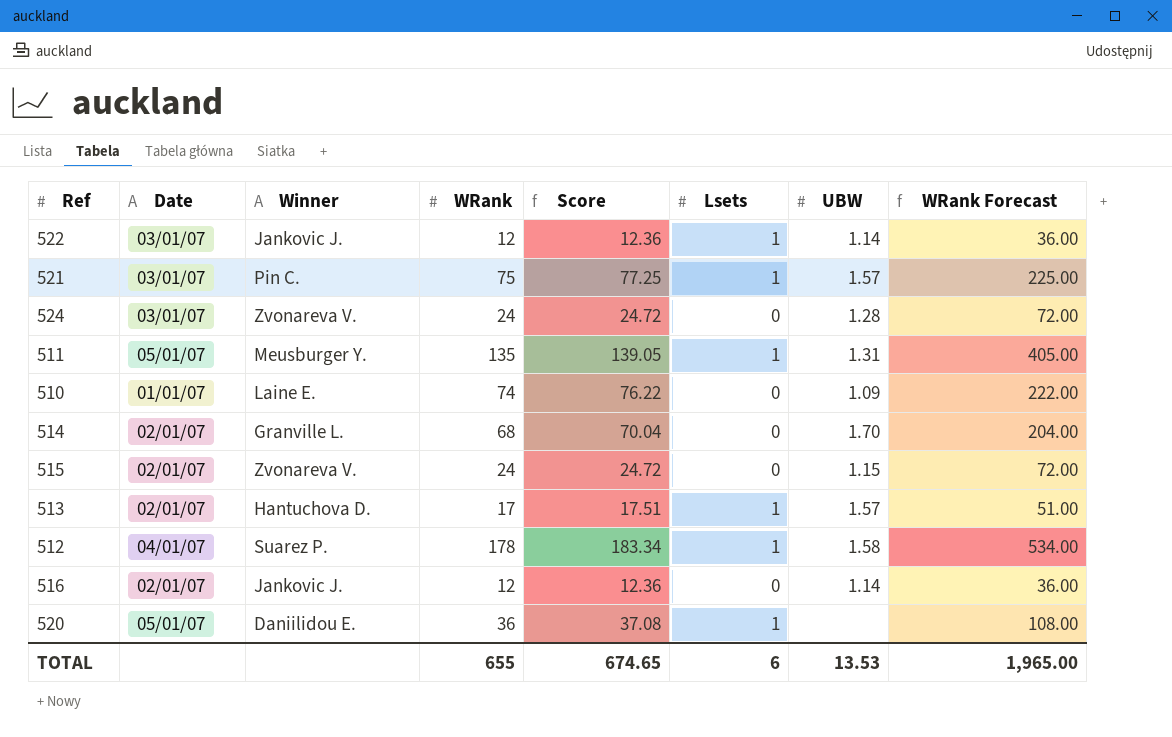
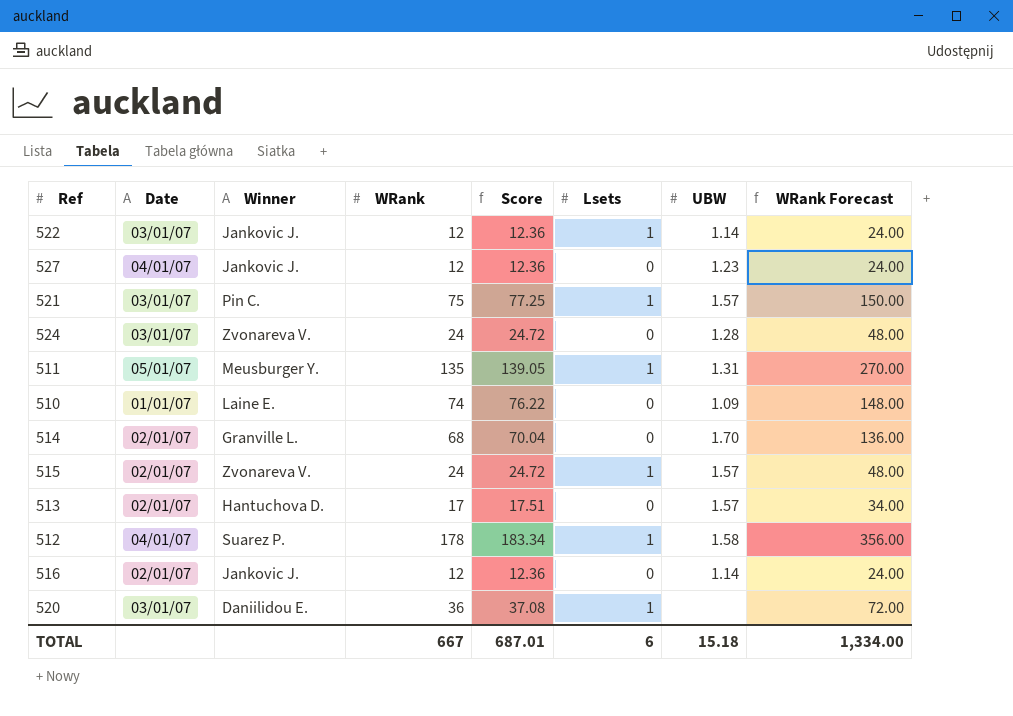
column WRank Forecast | formula: [WRank] * 3 -> [WRank] * 2
row 527: none -> 04/01/07 | Jankovic J. | 12 | 12.36 | 0 | 1.23 | 24.00
515 | Lsets: 0 -> 1
515 | UBW: 1.15 -> 1.57
513 | Lsets: 1 -> 0
520 | Date: 05/01/07 -> 03/01/07
TOTAL | WRank: 655 -> 667
TOTAL | Score: 674.65 -> 687.01
TOTAL | UBW: 13.53 -> 15.18
TOTAL | WRank Forecast: 1,965.00 -> 1,334.00

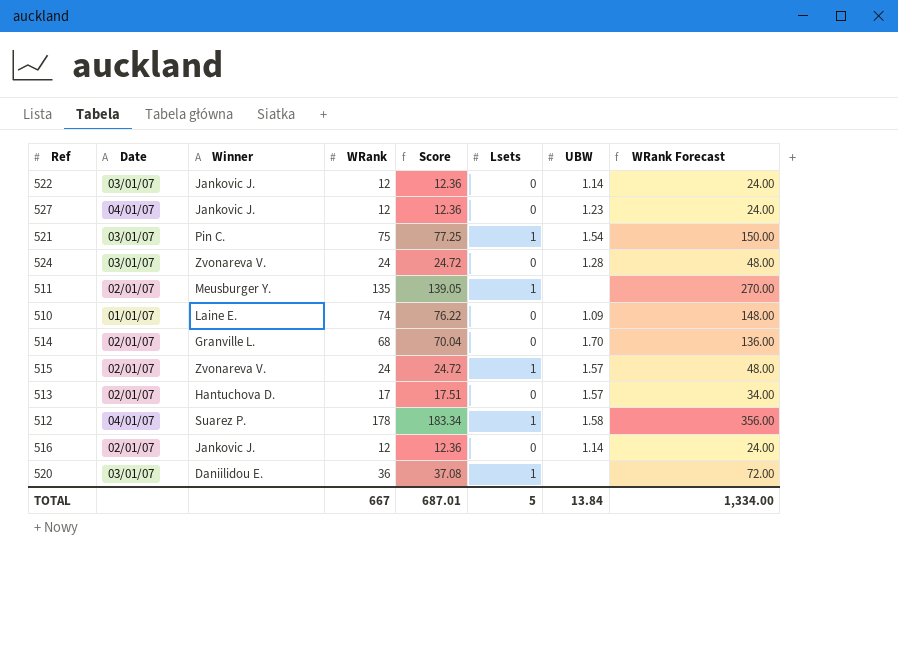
522 | Lsets: 1 -> 0
521 | UBW: 1.57 -> 1.54
511 | Date: 05/01/07 -> 02/01/07
511 | UBW: 1.31 -> none
TOTAL | Lsets: 6 -> 5
TOTAL | UBW: 15.18 -> 13.84

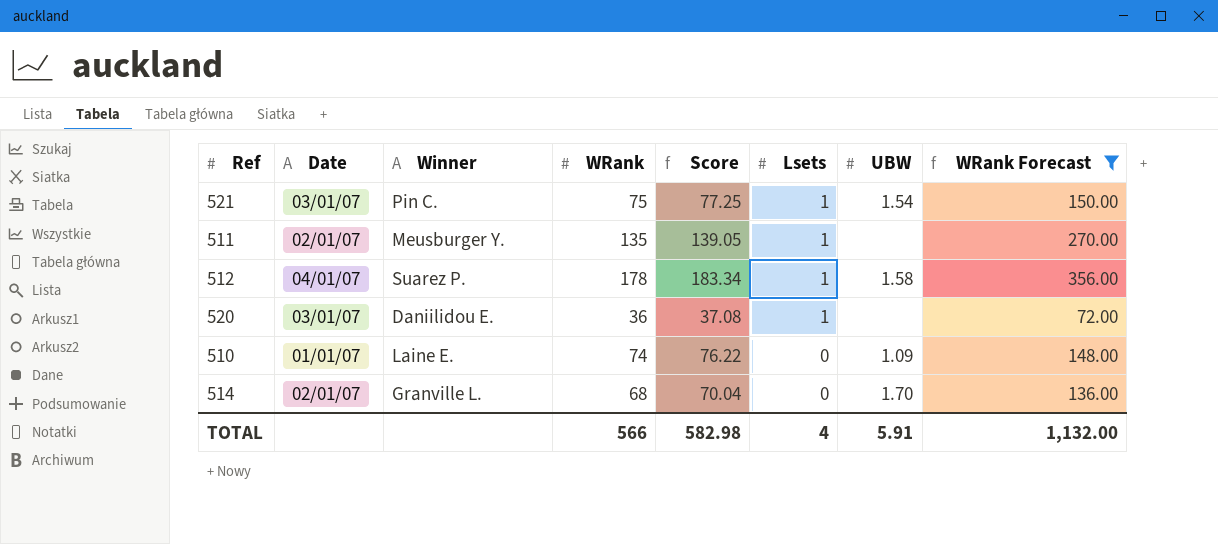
filter: none -> WRank Forecast >= 72.00
row order: none -> Lsets descending
TOTAL | WRank: 667 -> 566
TOTAL | Score: 687.01 -> 582.98
TOTAL | Lsets: 5 -> 4
TOTAL | UBW: 13.84 -> 5.91
TOTAL | WRank Forecast: 1,334.00 -> 1,132.00

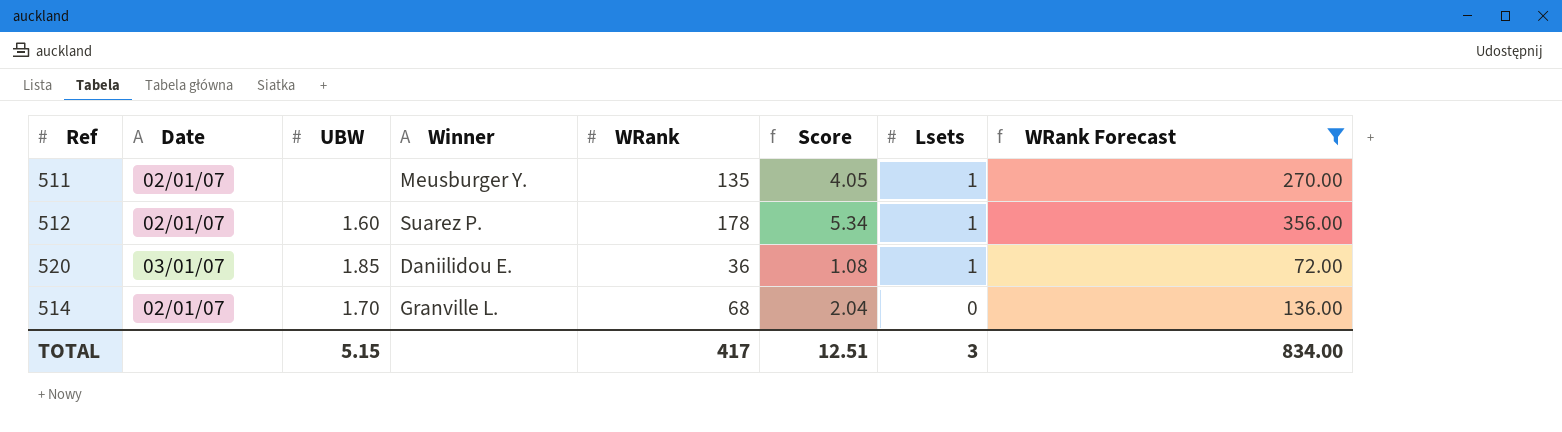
column UBW | position: 7 -> 3
column Score | formula: [WRank] * 1.03 -> [WRank] * 0.03
row 521: 03/01/07 | Pin C. | 75 | 77.25 | 1 | 1.54 | 150.00 -> none
row 510: 01/01/07 | Laine E. | 74 | 76.22 | 0 | 1.09 | 148.00 -> none
512 | Date: 04/01/07 -> 02/01/07
512 | UBW: 1.58 -> 1.60
520 | UBW: none -> 1.85
TOTAL | UBW: 5.91 -> 5.15
TOTAL | WRank: 566 -> 417
TOTAL | Score: 582.98 -> 12.51
TOTAL | Lsets: 4 -> 3
TOTAL | WRank Forecast: 1,132.00 -> 834.00

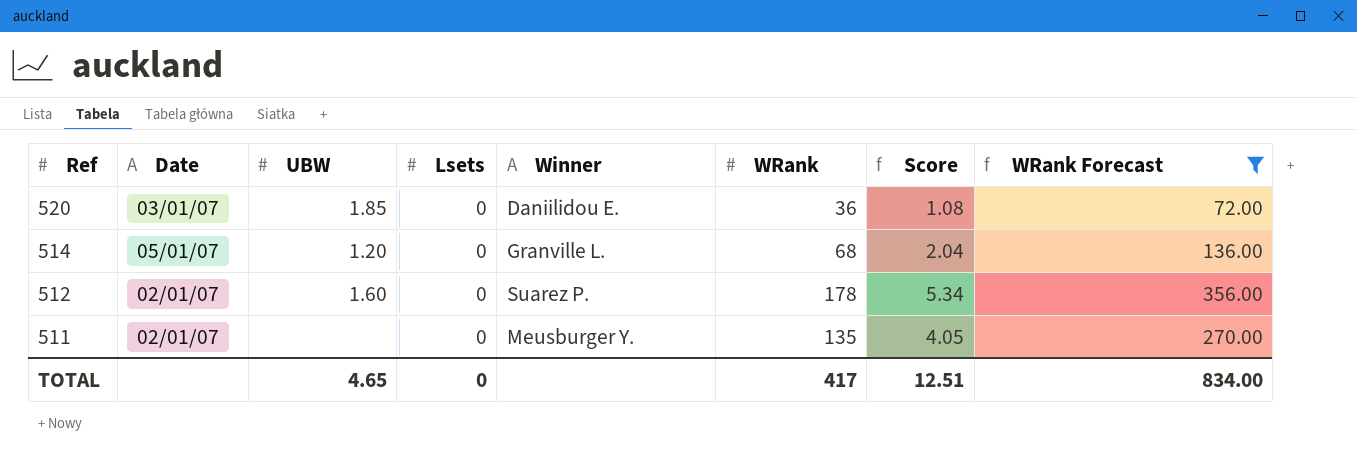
row order: Lsets descending -> Ref descending
column Lsets | position: 7 -> 4
520 | Lsets: 1 -> 0
514 | Date: 02/01/07 -> 05/01/07
514 | UBW: 1.70 -> 1.20
512 | Lsets: 1 -> 0
511 | Lsets: 1 -> 0
TOTAL | UBW: 5.15 -> 4.65
TOTAL | Lsets: 3 -> 0

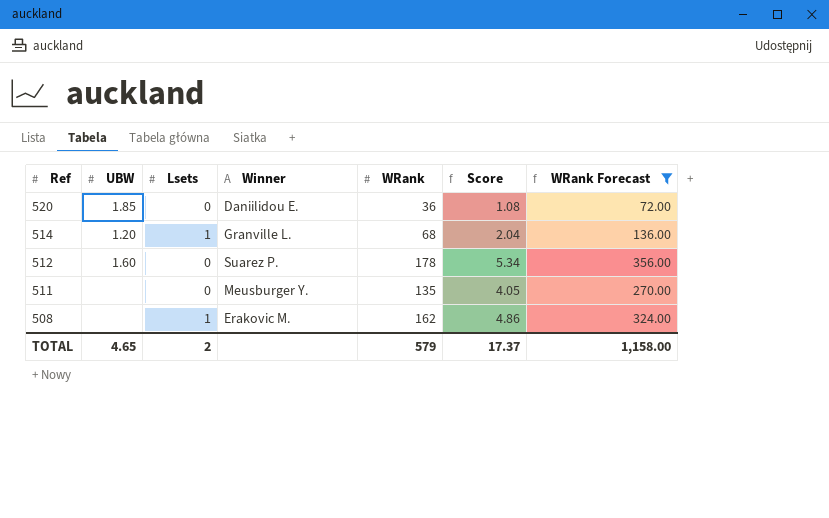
column Date | position: 2 -> none
514 | Lsets: 0 -> 1
row 508: none -> none | 1 | Erakovic M. | 162 | 4.86 | 324.00
TOTAL | Lsets: 0 -> 2
TOTAL | WRank: 417 -> 579
TOTAL | Score: 12.51 -> 17.37
TOTAL | WRank Forecast: 834.00 -> 1,158.00

